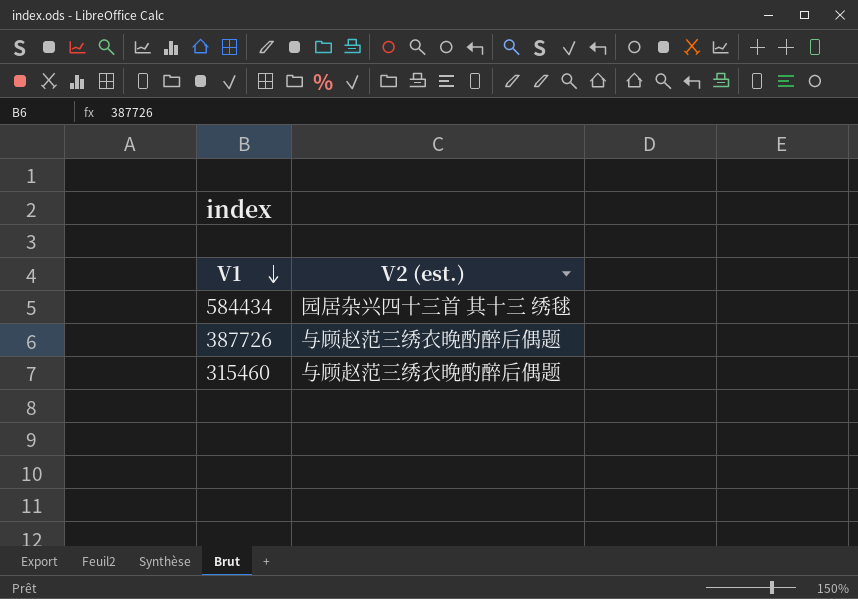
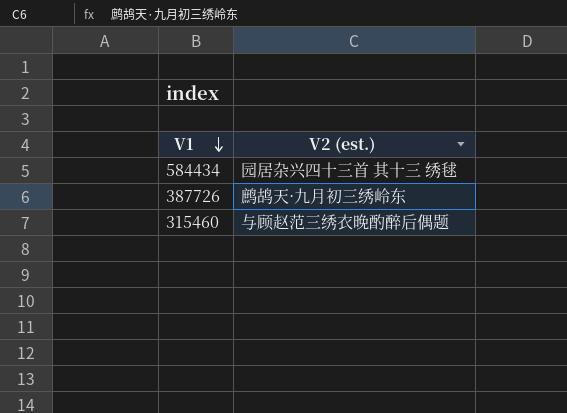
387726 | V2 (est.): 与顾赵范三绣衣晚酌醉后偶题 -> 鹧鸪天·九月初三绣岭东

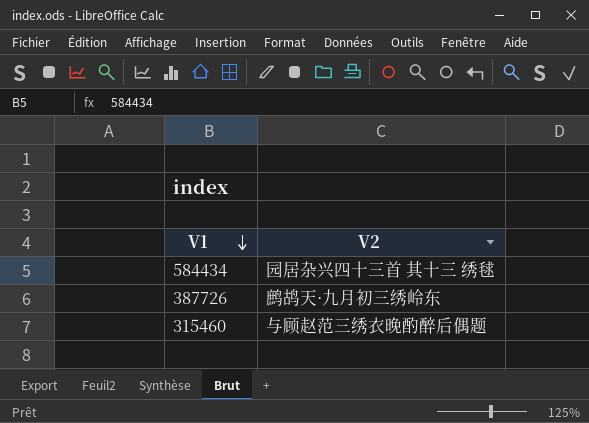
column name: V2 (est.) -> V2

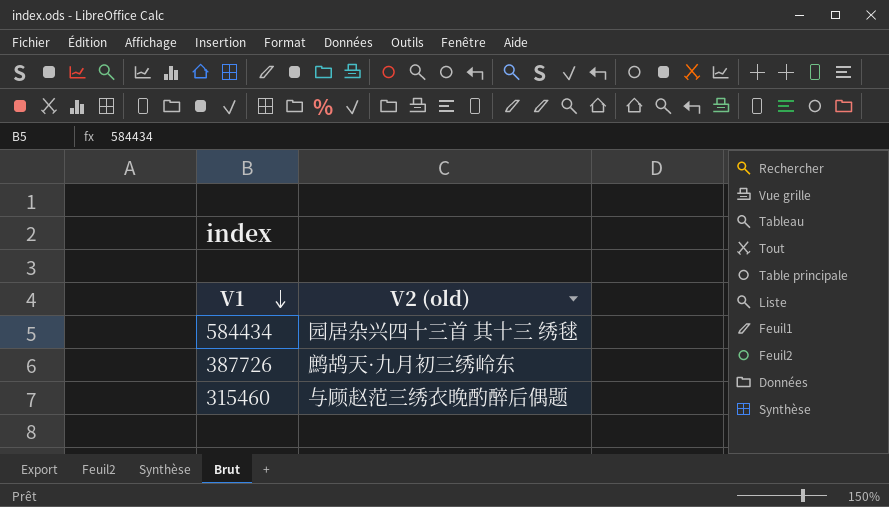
column name: V2 -> V2 (old)

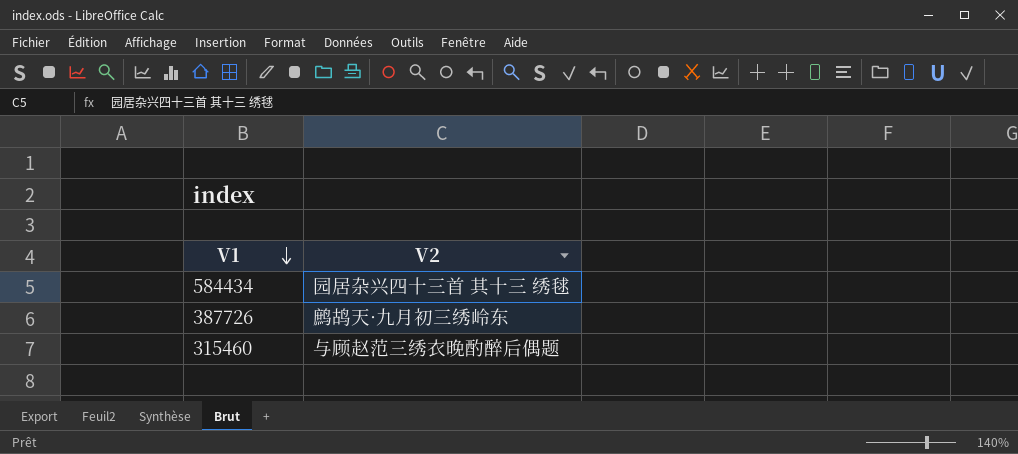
column name: V2 (old) -> V2

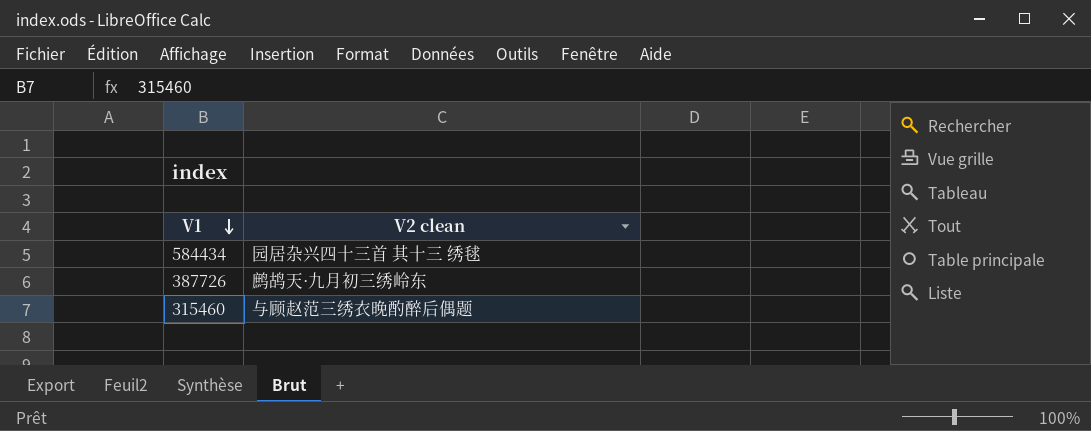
column name: V2 -> V2 clean

